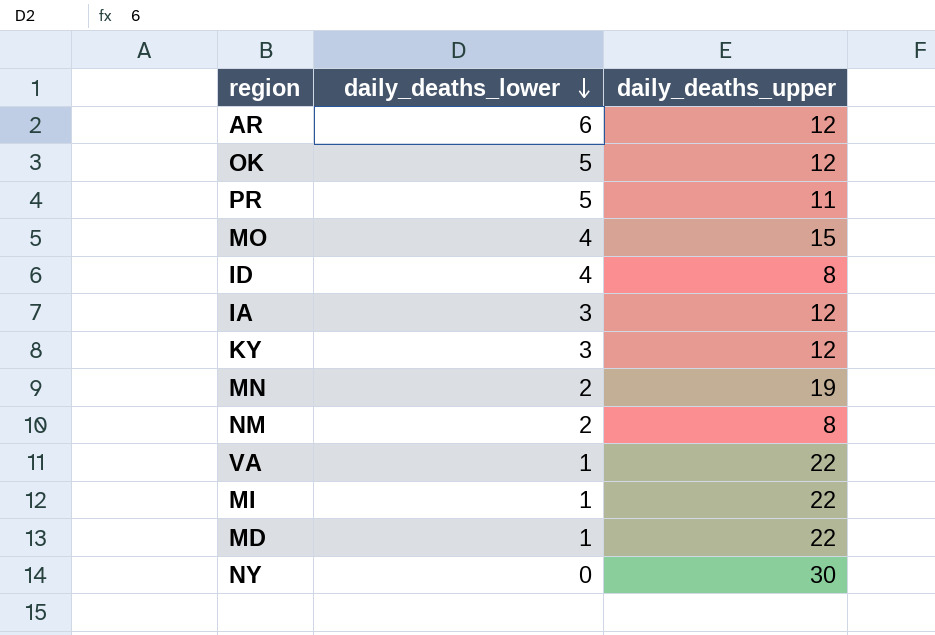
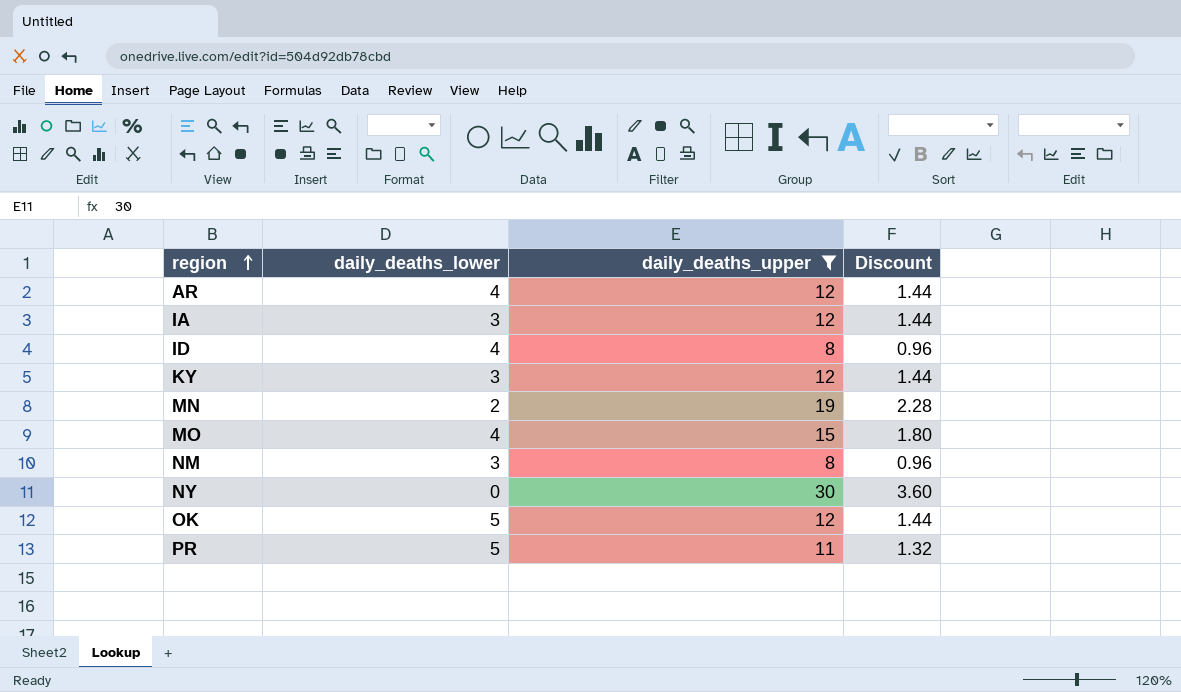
filter: none -> daily_deaths_upper != 22
row order: daily_deaths_lower descending -> region ascending
column Discount | formula: none -> [daily_deaths_upper] * 0.12
AR | daily_deaths_lower: 6 -> 4
NM | daily_deaths_lower: 2 -> 3

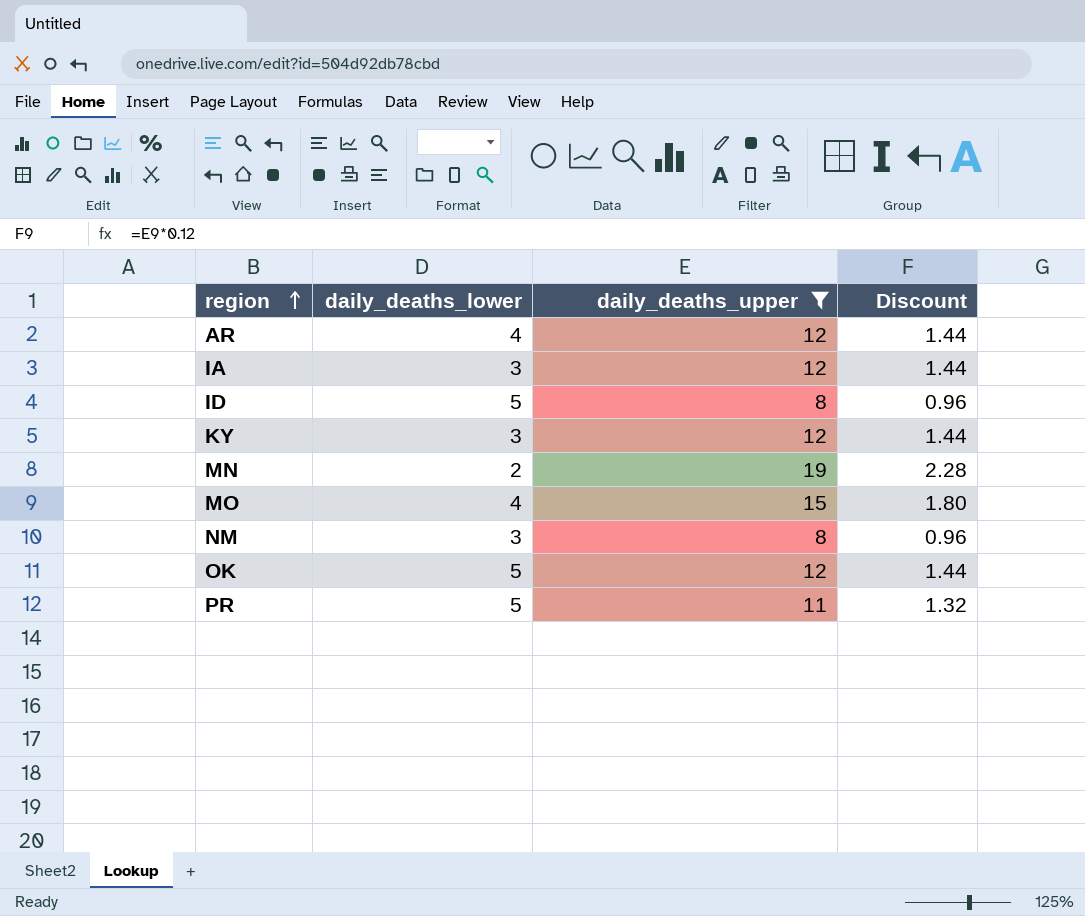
row NY: 0 | 30 | 3.60 -> none
ID | daily_deaths_lower: 4 -> 5

